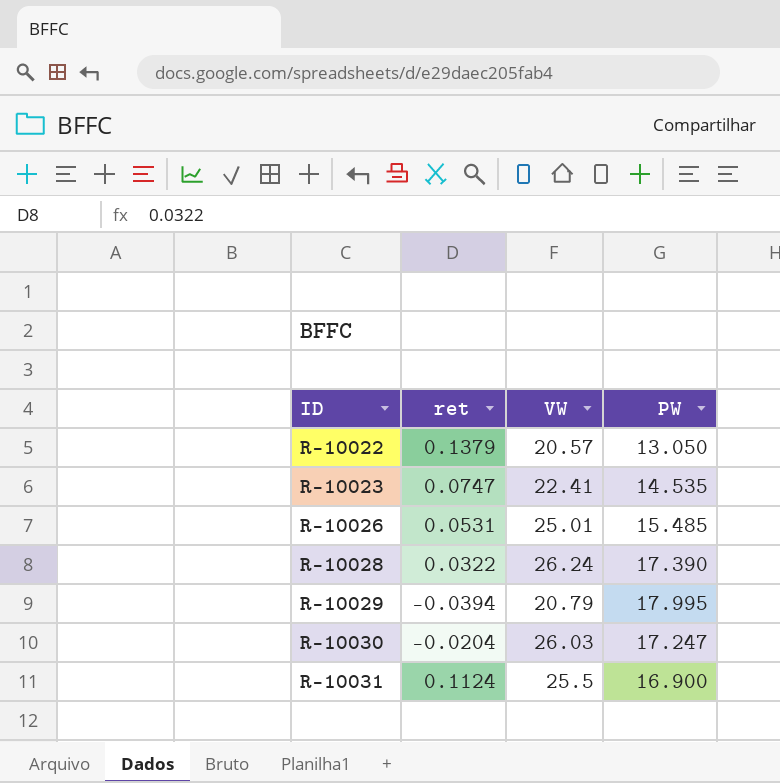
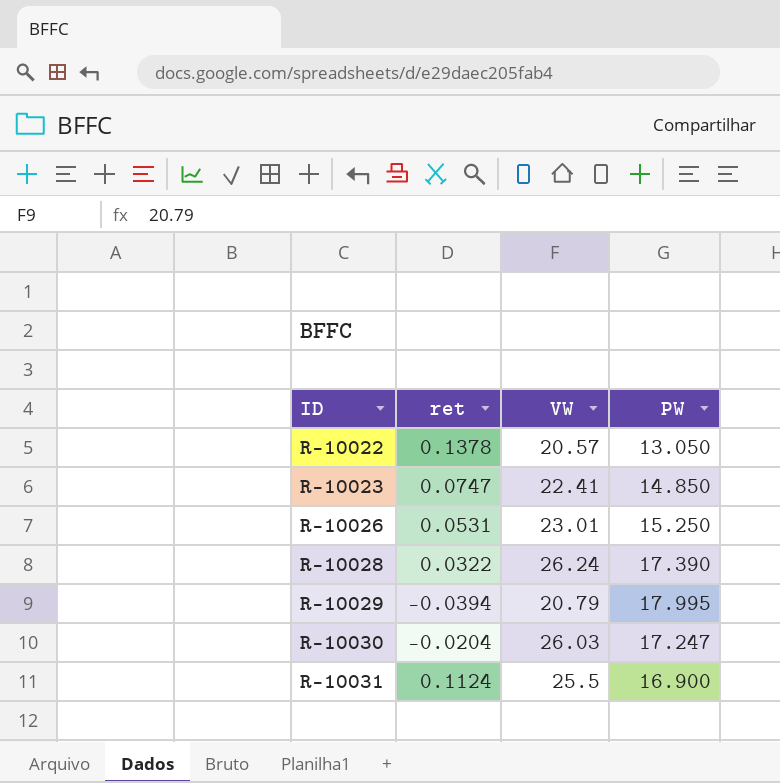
R-10022 | ret: 0.1379 -> 0.1378
R-10023 | PW: 14.535 -> 14.850
R-10026 | VW: 25.01 -> 23.01
R-10026 | PW: 15.485 -> 15.250

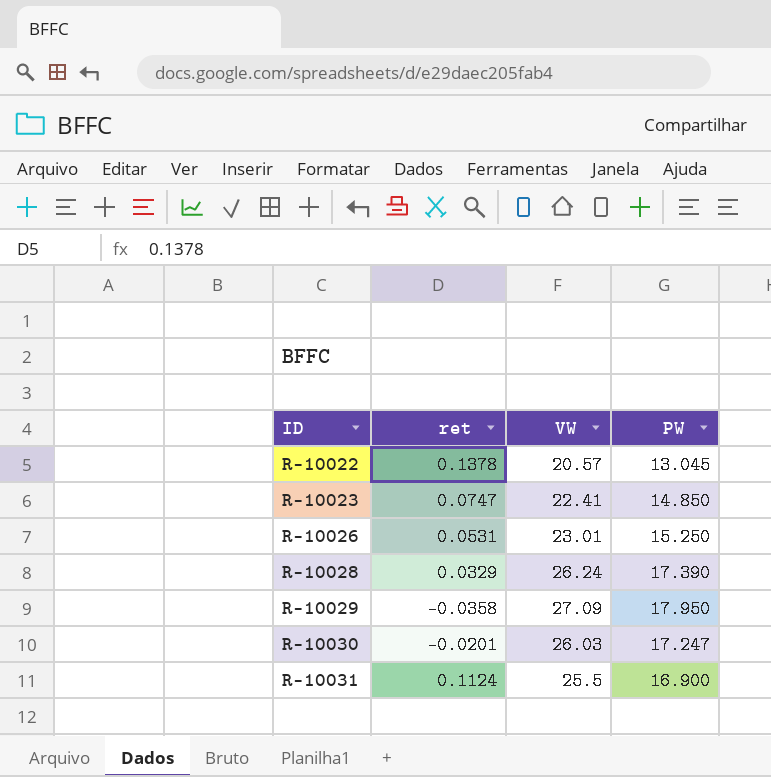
R-10022 | PW: 13.050 -> 13.045
R-10028 | ret: 0.0322 -> 0.0329
R-10029 | ret: -0.0394 -> -0.0358
R-10029 | VW: 20.79 -> 27.09
R-10029 | PW: 17.995 -> 17.950
R-10030 | ret: -0.0204 -> -0.0201

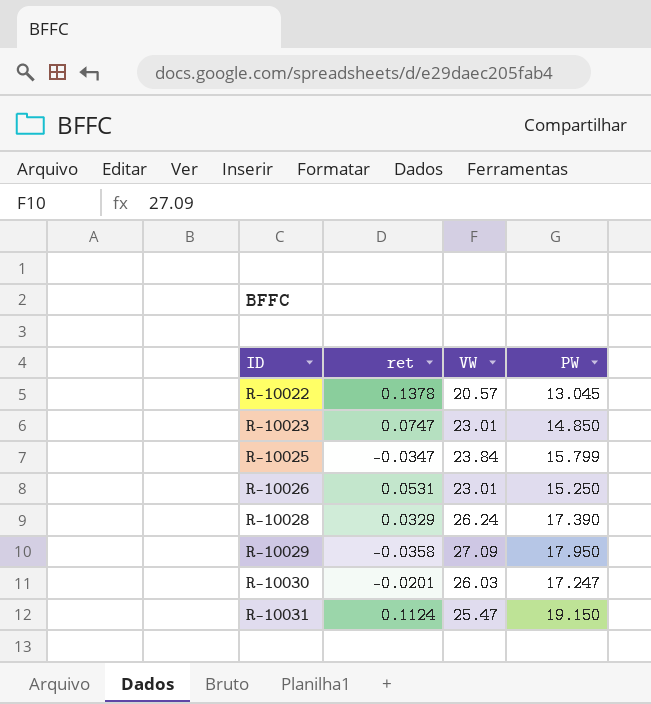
R-10023 | VW: 22.41 -> 23.01
row R-10025: none -> -0.0347 | 23.84 | 15.799
R-10031 | VW: 25.5 -> 25.47
R-10031 | PW: 16.900 -> 19.150

